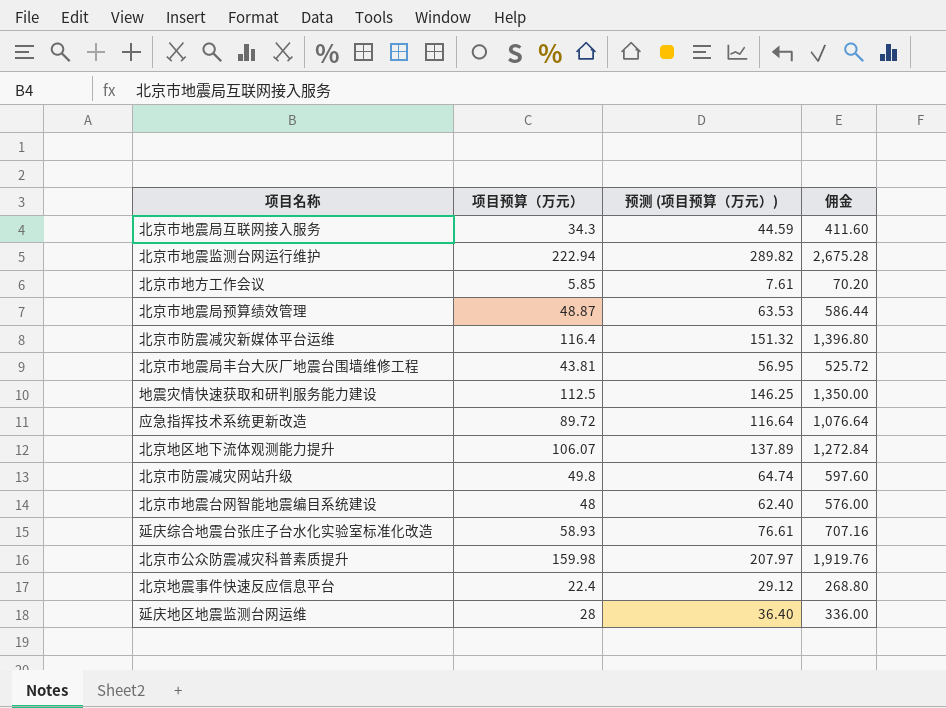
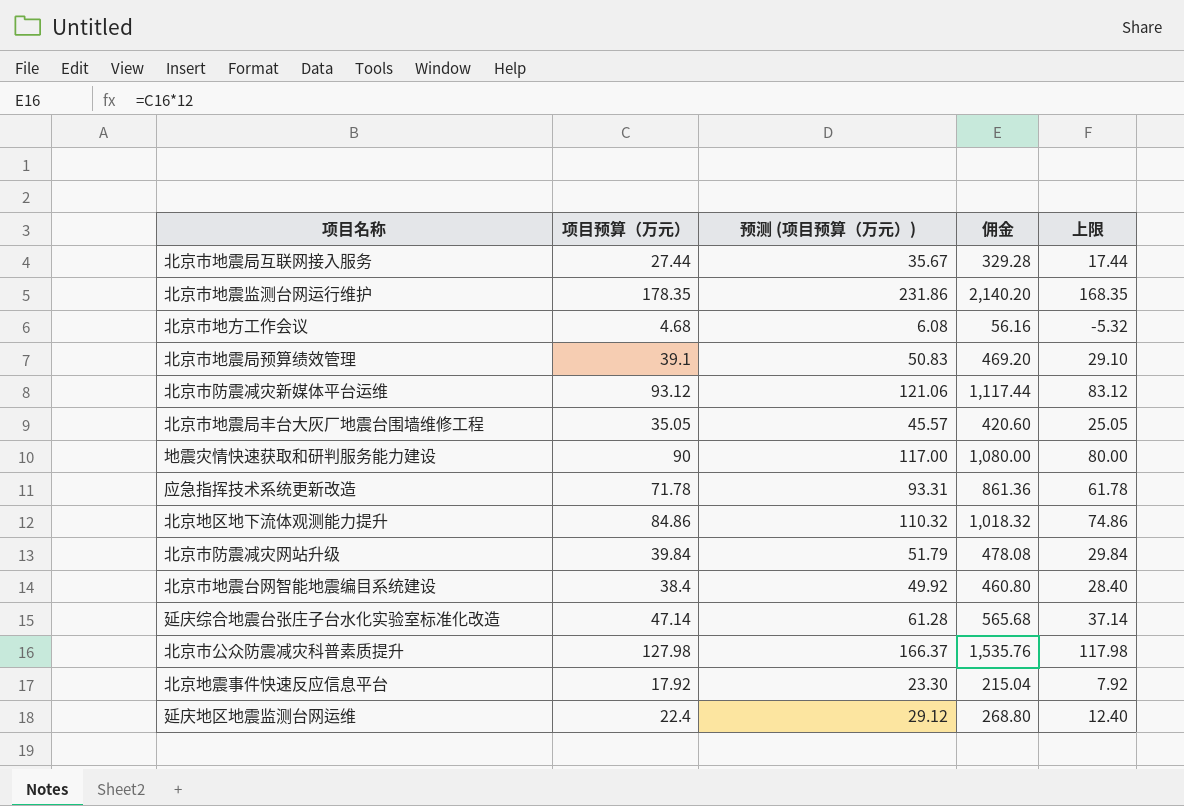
column 上限 | formula: none -> [项目预算（万元）] - 10
北京市地震局互联网接入服务 | 项目预算（万元）: 34.3 -> 27.44
北京市地震局互联网接入服务 | 预测 (项目预算（万元）): 44.59 -> 35.67
北京市地震局互联网接入服务 | 佣金: 411.60 -> 329.28
北京市地震监测台网运行维护 | 项目预算（万元）: 222.94 -> 178.35
北京市地震监测台网运行维护 | 预测 (项目预算（万元）): 289.82 -> 231.86
北京市地震监测台网运行维护 | 佣金: 2,675.28 -> 2,140.20
北京市地方工作会议 | 项目预算（万元）: 5.85 -> 4.68
北京市地方工作会议 | 预测 (项目预算（万元）): 7.61 -> 6.08
北京市地方工作会议 | 佣金: 70.20 -> 56.16
北京市地震局预算绩效管理 | 项目预算（万元）: 48.87 -> 39.1
北京市地震局预算绩效管理 | 预测 (项目预算（万元）): 63.53 -> 50.83
北京市地震局预算绩效管理 | 佣金: 586.44 -> 469.20
北京市防震减灾新媒体平台运维 | 项目预算（万元）: 116.4 -> 93.12
北京市防震减灾新媒体平台运维 | 预测 (项目预算（万元）): 151.32 -> 121.06
北京市防震减灾新媒体平台运维 | 佣金: 1,396.80 -> 1,117.44
北京市地震局丰台大灰厂地震台围墙维修工程 | 项目预算（万元）: 43.81 -> 35.05
北京市地震局丰台大灰厂地震台围墙维修工程 | 预测 (项目预算（万元）): 56.95 -> 45.57
北京市地震局丰台大灰厂地震台围墙维修工程 | 佣金: 525.72 -> 420.60
地震灾情快速获取和研判服务能力建设 | 项目预算（万元）: 112.5 -> 90
地震灾情快速获取和研判服务能力建设 | 预测 (项目预算（万元）): 146.25 -> 117.00
地震灾情快速获取和研判服务能力建设 | 佣金: 1,350.00 -> 1,080.00
应急指挥技术系统更新改造 | 项目预算（万元）: 89.72 -> 71.78
应急指挥技术系统更新改造 | 预测 (项目预算（万元）): 116.64 -> 93.31
应急指挥技术系统更新改造 | 佣金: 1,076.64 -> 861.36
北京地区地下流体观测能力提升 | 项目预算（万元）: 106.07 -> 84.86
北京地区地下流体观测能力提升 | 预测 (项目预算（万元）): 137.89 -> 110.32
北京地区地下流体观测能力提升 | 佣金: 1,272.84 -> 1,018.32
北京市防震减灾网站升级 | 项目预算（万元）: 49.8 -> 39.84
北京市防震减灾网站升级 | 预测 (项目预算（万元）): 64.74 -> 51.79
北京市防震减灾网站升级 | 佣金: 597.60 -> 478.08
北京市地震台网智能地震编目系统建设 | 项目预算（万元）: 48 -> 38.4
北京市地震台网智能地震编目系统建设 | 预测 (项目预算（万元）): 62.40 -> 49.92
北京市地震台网智能地震编目系统建设 | 佣金: 576.00 -> 460.80
延庆综合地震台张庄子台水化实验室标准化改造 | 项目预算（万元）: 58.93 -> 47.14
延庆综合地震台张庄子台水化实验室标准化改造 | 预测 (项目预算（万元）): 76.61 -> 61.28
延庆综合地震台张庄子台水化实验室标准化改造 | 佣金: 707.16 -> 565.68
北京市公众防震减灾科普素质提升 | 项目预算（万元）: 159.98 -> 127.98
北京市公众防震减灾科普素质提升 | 预测 (项目预算（万元）): 207.97 -> 166.37
北京市公众防震减灾科普素质提升 | 佣金: 1,919.76 -> 1,535.76
北京地震事件快速反应信息平台 | 项目预算（万元）: 22.4 -> 17.92
北京地震事件快速反应信息平台 | 预测 (项目预算（万元）): 29.12 -> 23.30
北京地震事件快速反应信息平台 | 佣金: 268.80 -> 215.04
延庆地区地震监测台网运维 | 项目预算（万元）: 28 -> 22.4
延庆地区地震监测台网运维 | 预测 (项目预算（万元）): 36.40 -> 29.12
延庆地区地震监测台网运维 | 佣金: 336.00 -> 268.80

